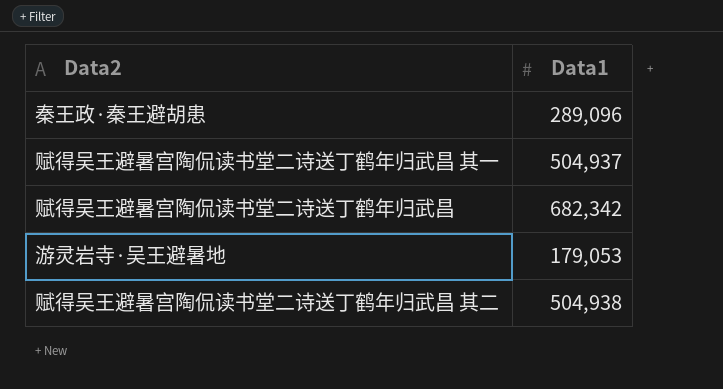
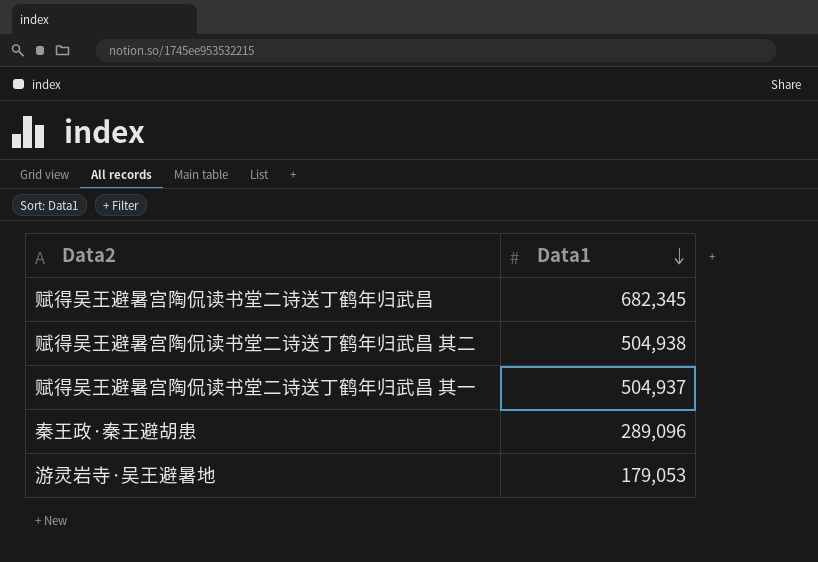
row order: none -> Data1 descending
赋得吴王避暑宫陶侃读书堂二诗送丁鹤年归武昌 | Data1: 682,342 -> 682,345

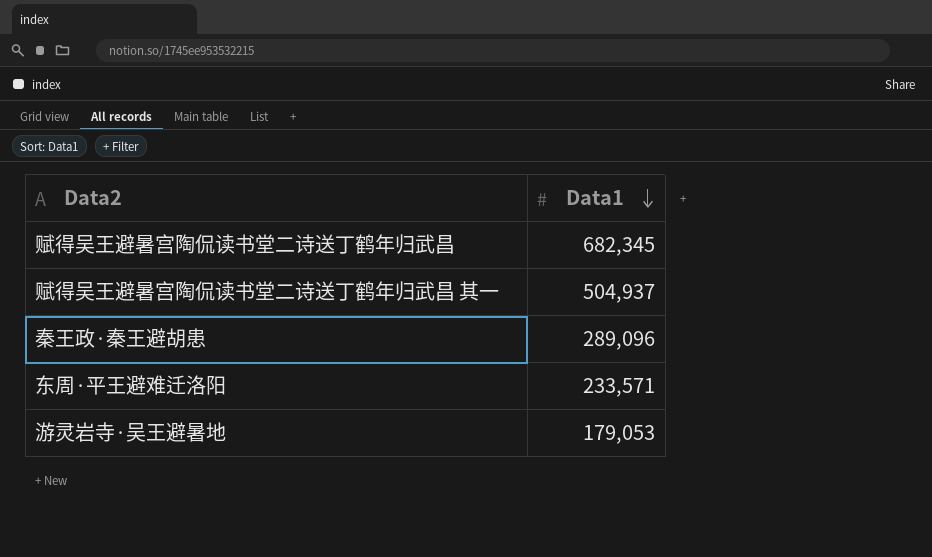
row 赋得吴王避暑宫陶侃读书堂二诗送丁鹤年归武昌 其二: 504,938 -> none
row 东周·平王避难迁洛阳: none -> 233,571

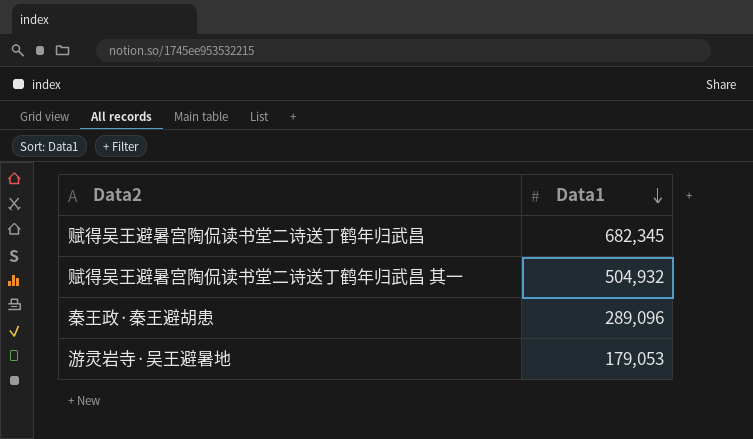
row 东周·平王避难迁洛阳: 233,571 -> none
赋得吴王避暑宫陶侃读书堂二诗送丁鹤年归武昌 其一 | Data1: 504,937 -> 504,932

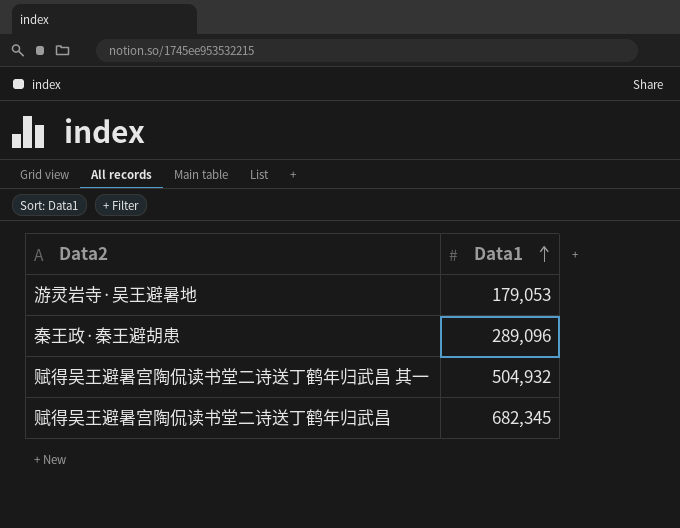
row order: Data1 descending -> Data1 ascending

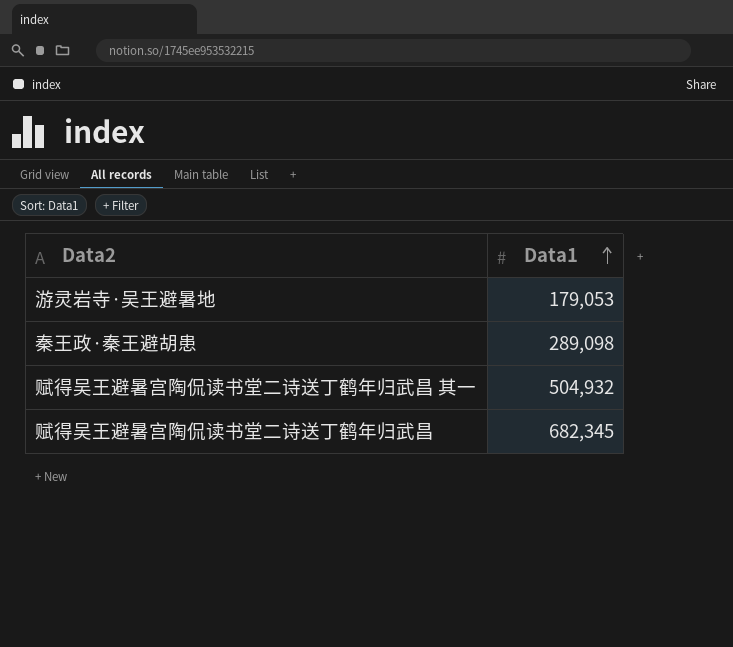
秦王政·秦王避胡患 | Data1: 289,096 -> 289,098

